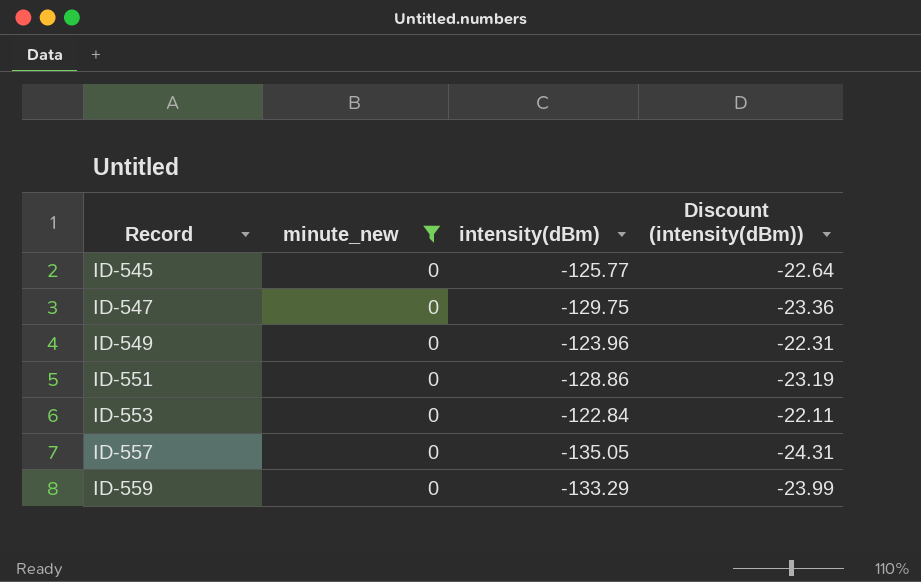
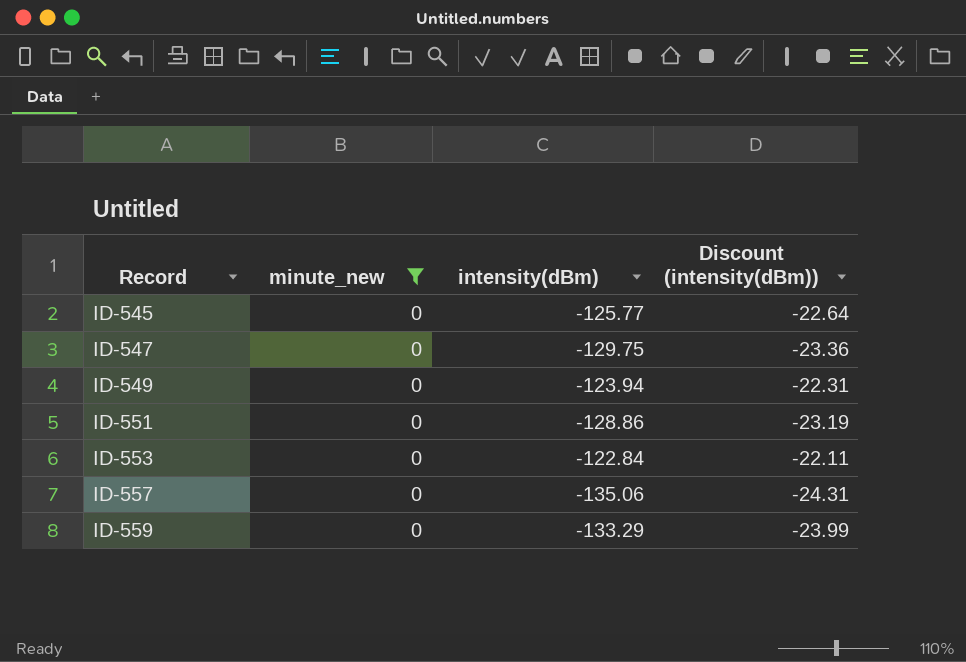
ID-549 | intensity(dBm): -123.96 -> -123.94
ID-557 | intensity(dBm): -135.05 -> -135.06

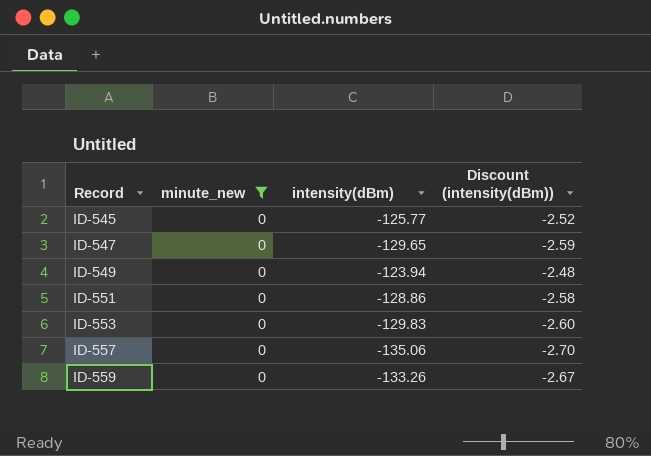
column Discount (intensity(dBm)) | formula: [intensity(dBm)] * 0.18 -> [intensity(dBm)] * 0.02
ID-547 | intensity(dBm): -129.75 -> -129.65
ID-553 | intensity(dBm): -122.84 -> -129.83
ID-559 | intensity(dBm): -133.29 -> -133.26

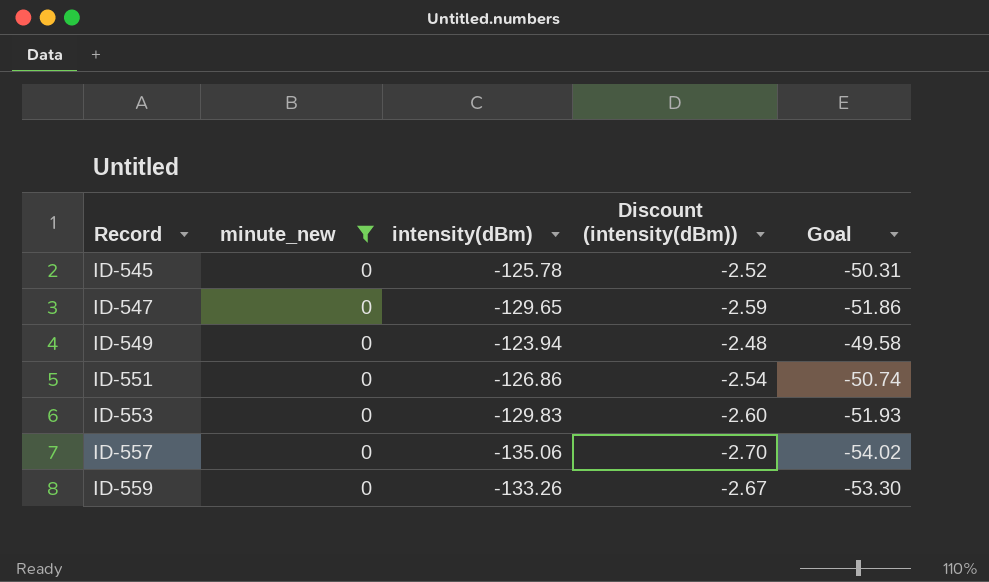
column Goal | formula: none -> [intensity(dBm)] * 0.4
ID-545 | intensity(dBm): -125.77 -> -125.78
ID-551 | intensity(dBm): -128.86 -> -126.86
ID-551 | Discount (intensity(dBm)): -2.58 -> -2.54

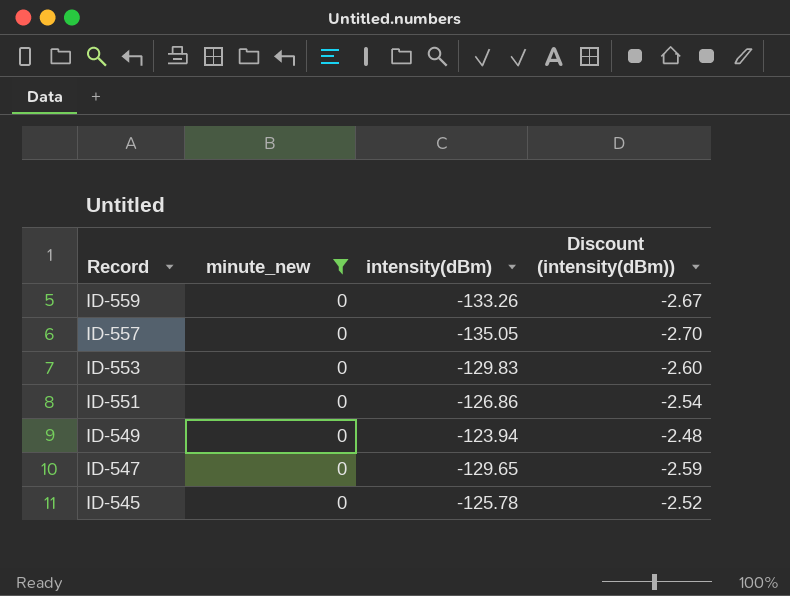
row order: Record ascending -> Record descending
column Goal | formula: [intensity(dBm)] * 0.4 -> none
ID-557 | intensity(dBm): -135.06 -> -135.05

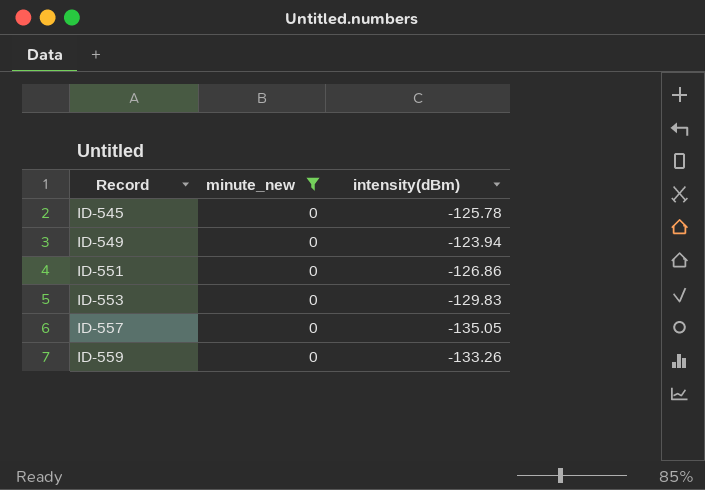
row order: Record descending -> Record ascending
column Discount (intensity(dBm)) | formula: [intensity(dBm)] * 0.02 -> none
row ID-547: 0 | -129.65 | -2.59 -> none

